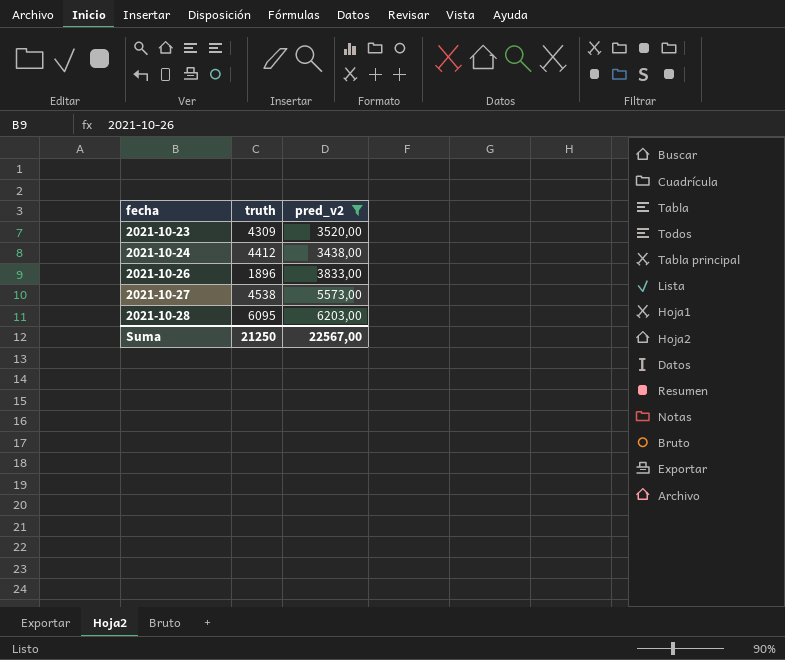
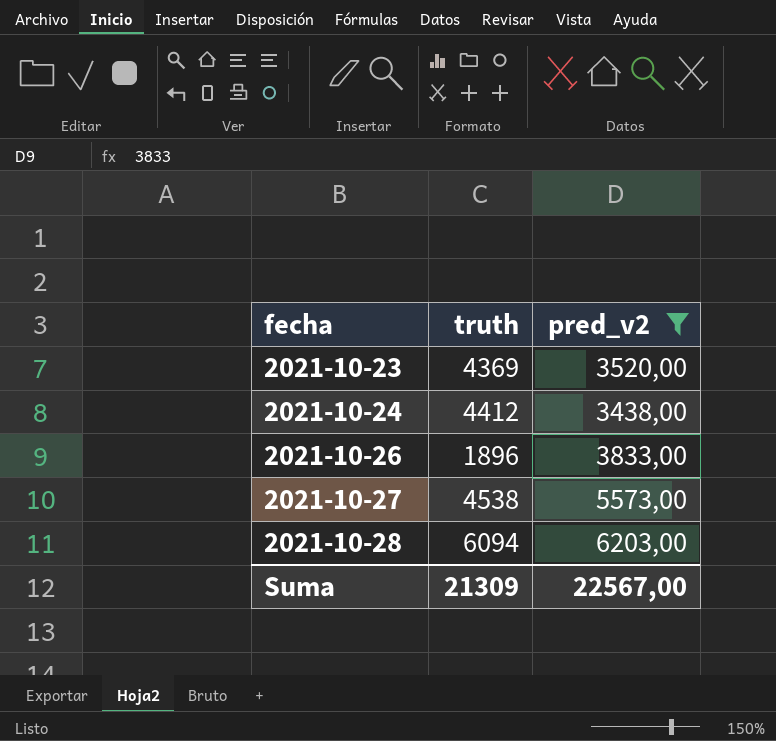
2021-10-23 | truth: 4309 -> 4369
2021-10-28 | truth: 6095 -> 6094
Suma | truth: 21250 -> 21309

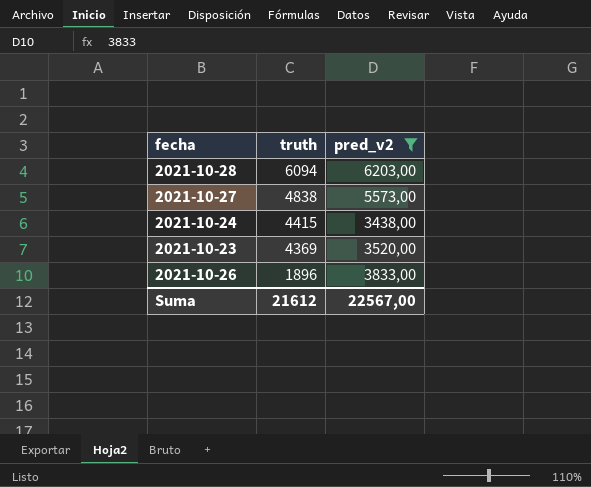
row order: fecha ascending -> truth descending
2021-10-27 | truth: 4538 -> 4838
2021-10-24 | truth: 4412 -> 4415
Suma | truth: 21309 -> 21612

